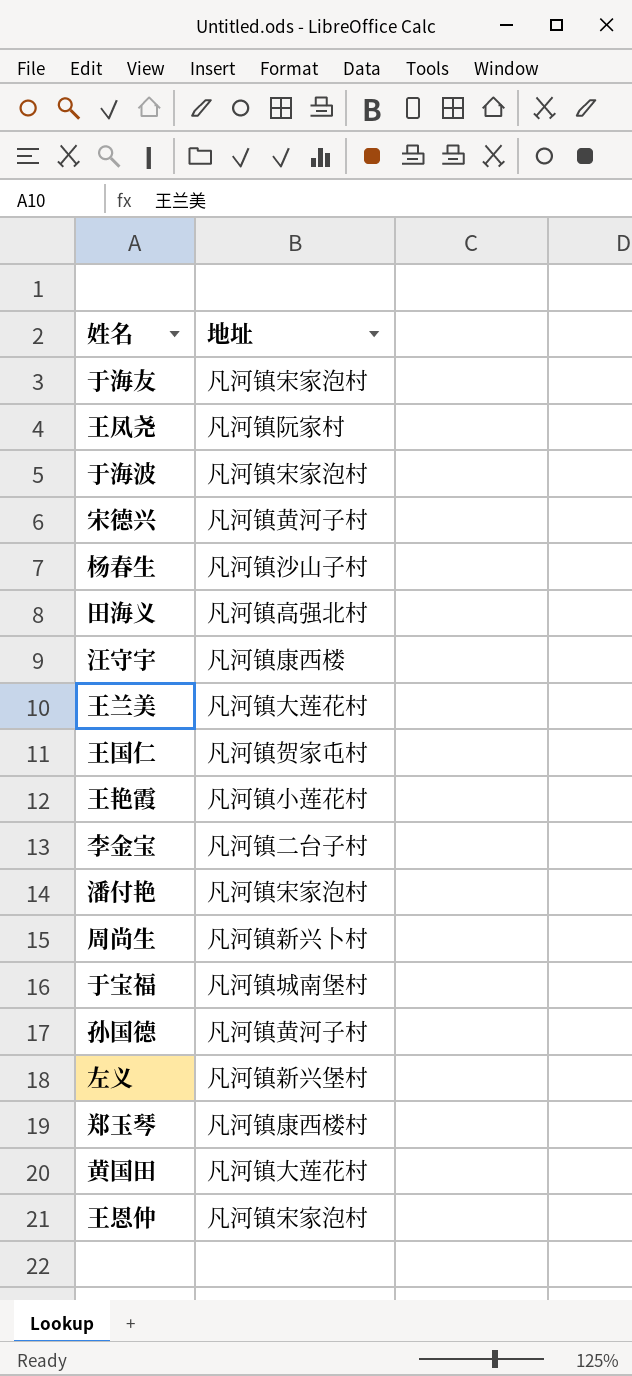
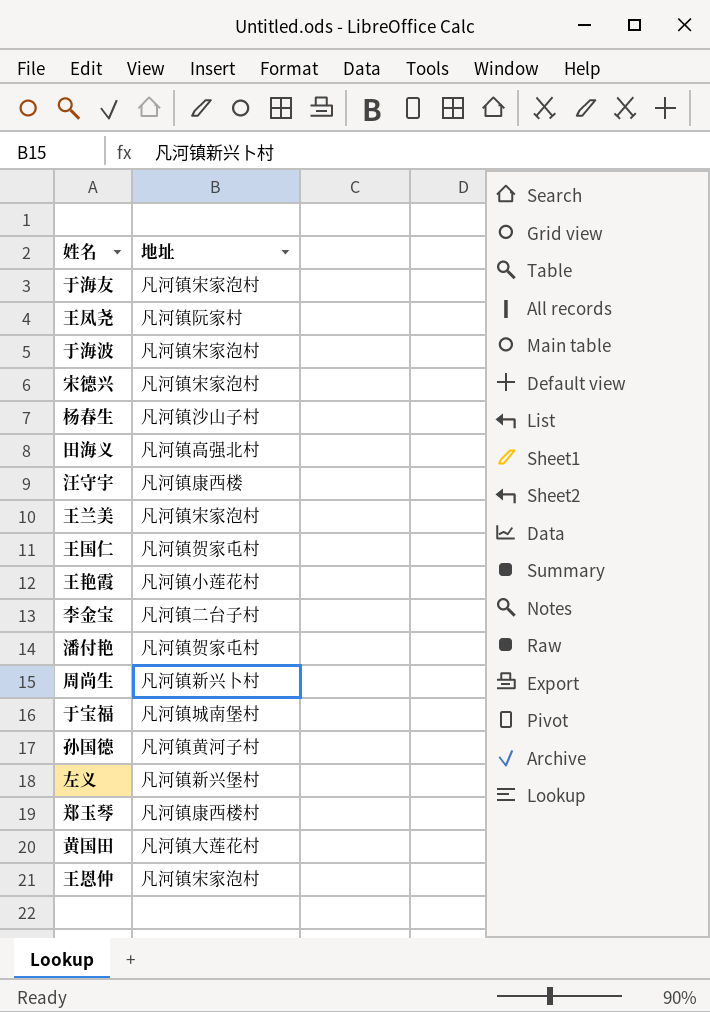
宋德兴 | 地址: 凡河镇黄河子村 -> 凡河镇宋家泡村
王兰美 | 地址: 凡河镇大莲花村 -> 凡河镇宋家泡村
潘付艳 | 地址: 凡河镇宋家泡村 -> 凡河镇贺家屯村

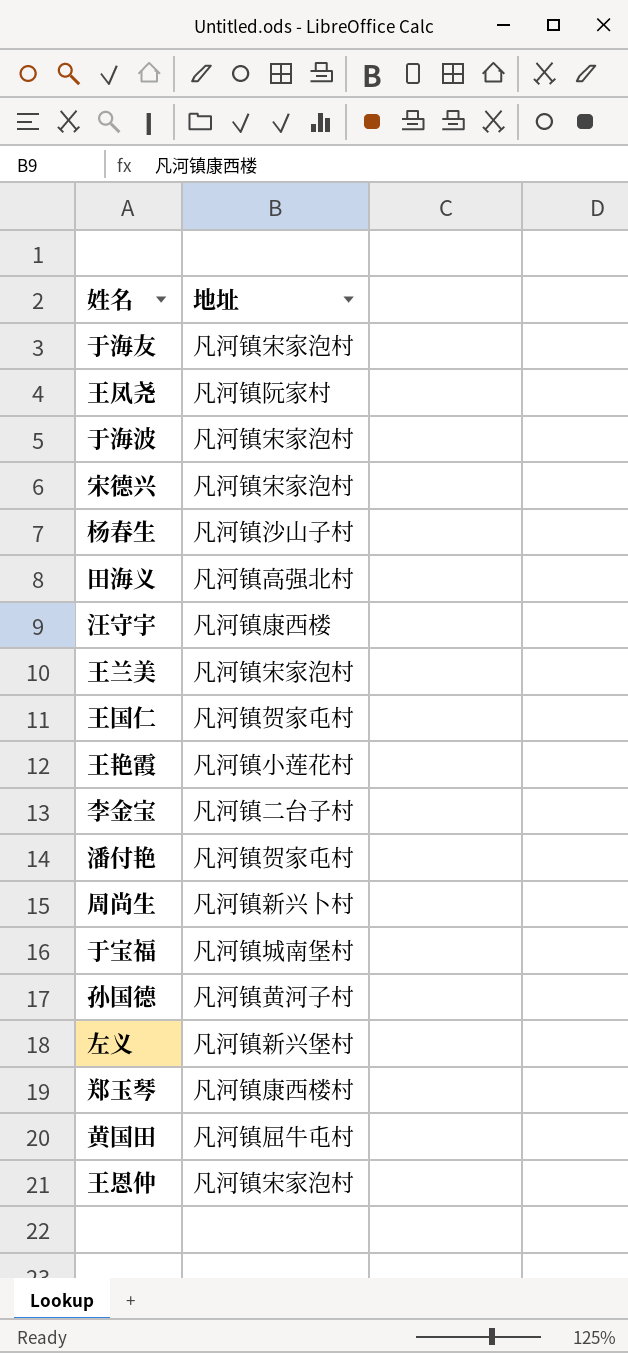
黄国田 | 地址: 凡河镇大莲花村 -> 凡河镇屈牛屯村

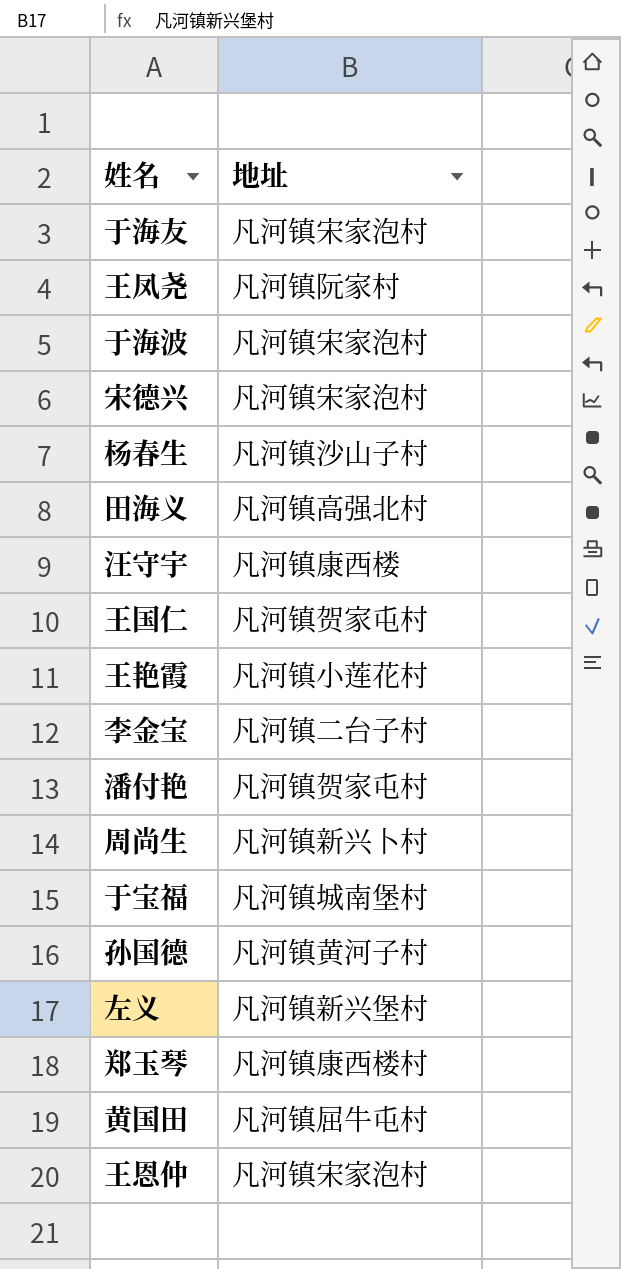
row 王兰美: 凡河镇宋家泡村 -> none

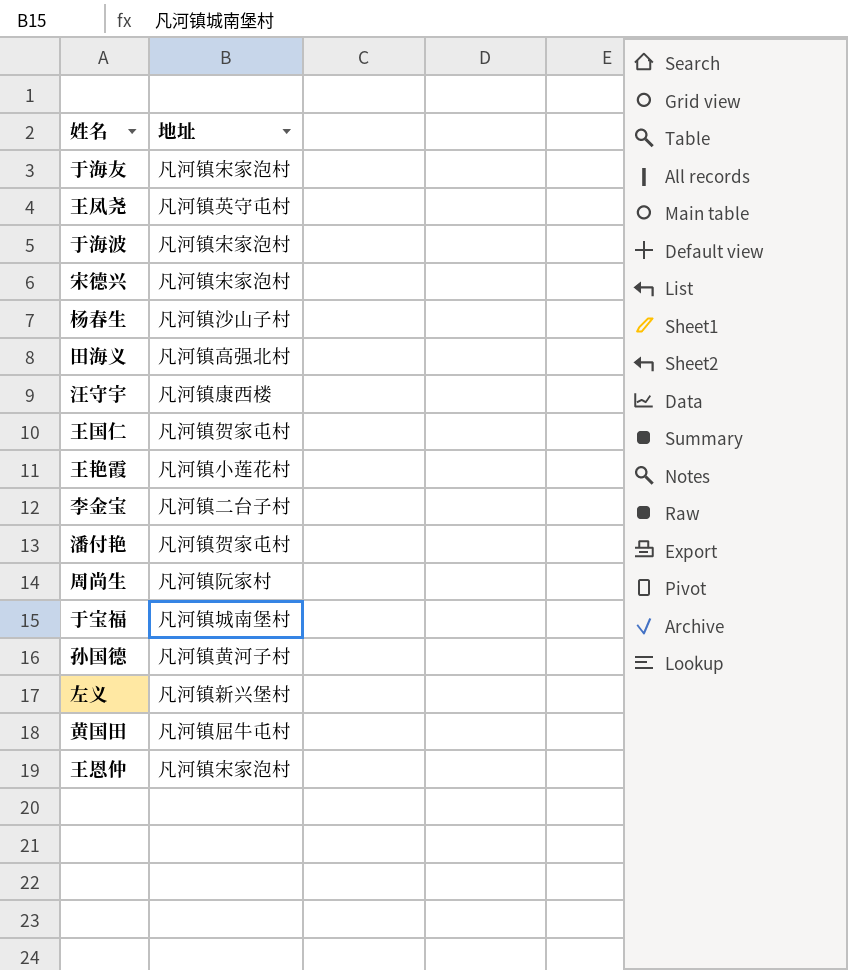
row 郑玉琴: 凡河镇康西楼村 -> none
王凤尧 | 地址: 凡河镇阮家村 -> 凡河镇英守屯村
周尚生 | 地址: 凡河镇新兴卜村 -> 凡河镇阮家村

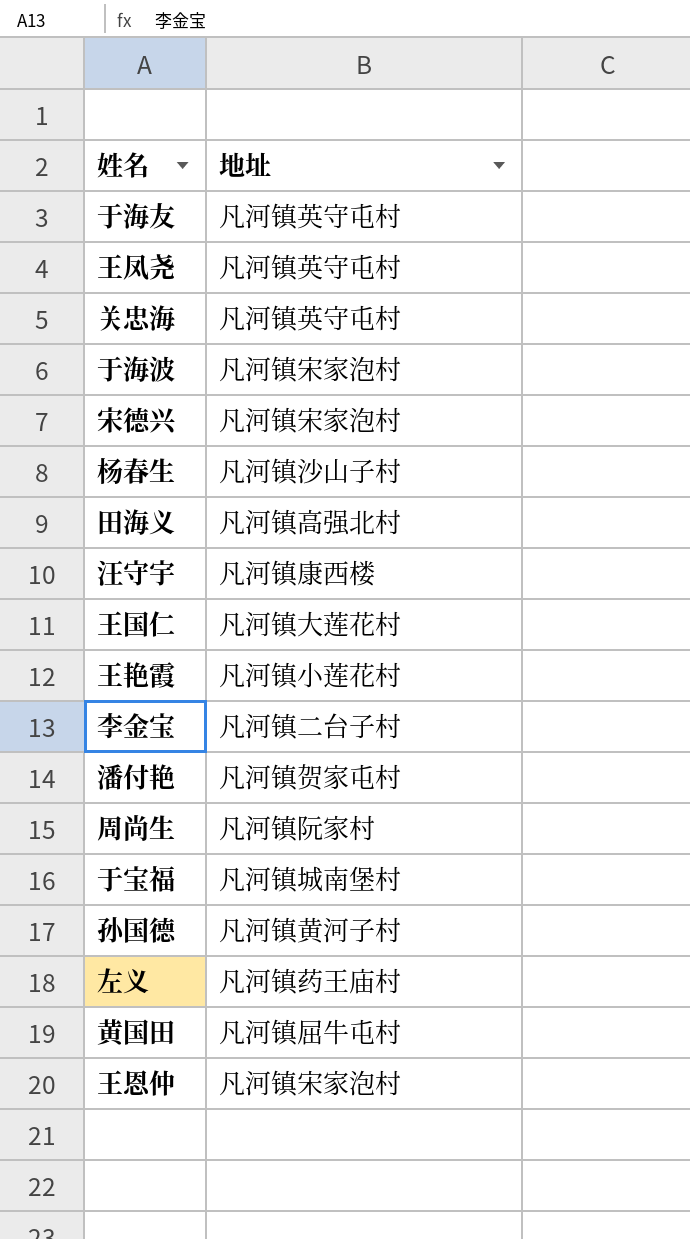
于海友 | 地址: 凡河镇宋家泡村 -> 凡河镇英守屯村
row 关忠海: none -> 凡河镇英守屯村
王国仁 | 地址: 凡河镇贺家屯村 -> 凡河镇大莲花村
左义 | 地址: 凡河镇新兴堡村 -> 凡河镇药王庙村

